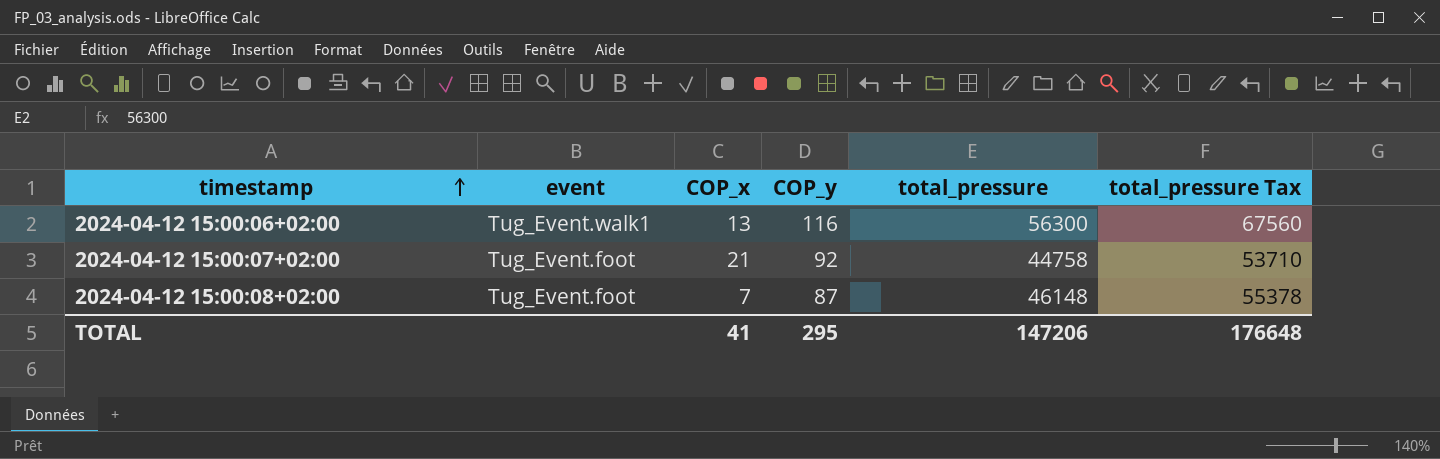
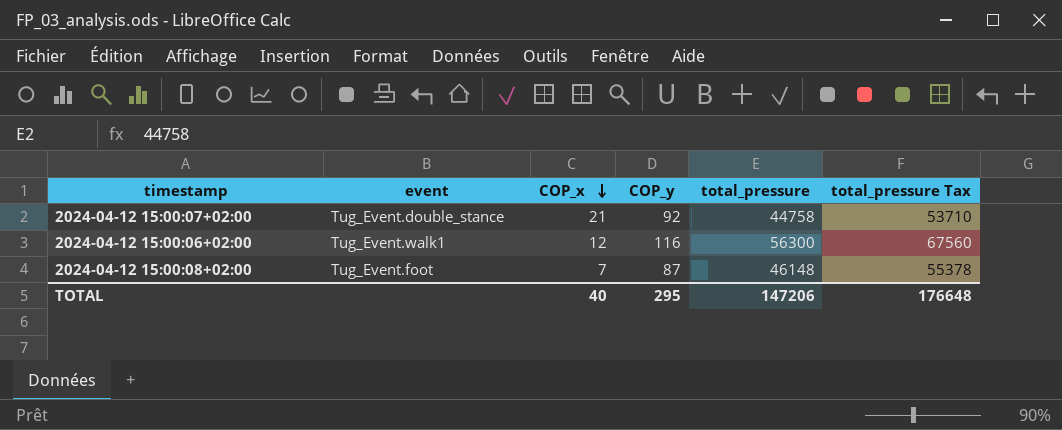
row order: timestamp ascending -> COP_x descending
2024-04-12 15:00:07+02:00 | event: Tug_Event.foot -> Tug_Event.double_stance
2024-04-12 15:00:06+02:00 | COP_x: 13 -> 12
TOTAL | COP_x: 41 -> 40

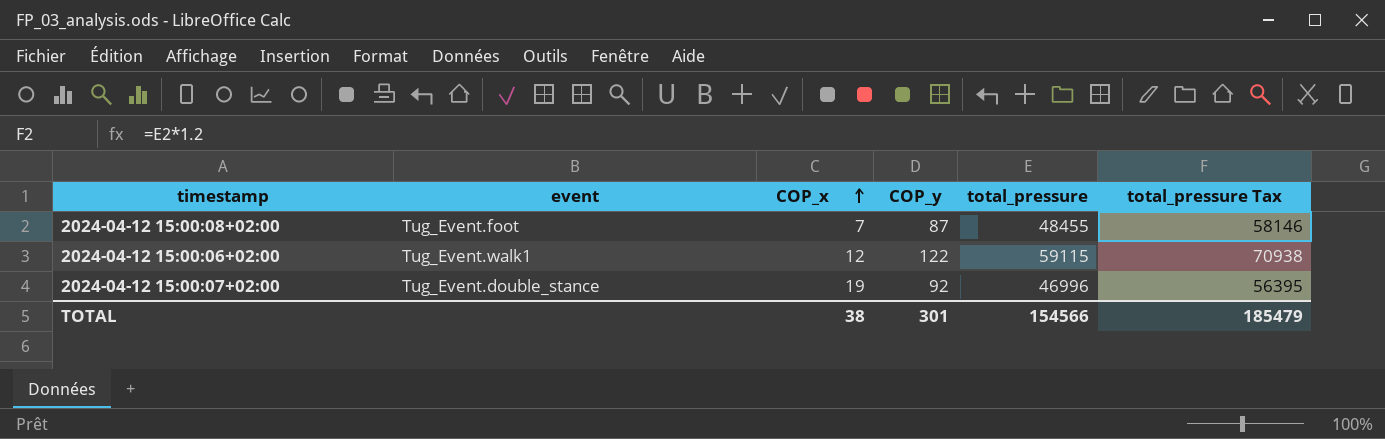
row order: COP_x descending -> COP_x ascending
2024-04-12 15:00:08+02:00 | total_pressure: 46148 -> 48455
2024-04-12 15:00:08+02:00 | total_pressure Tax: 55378 -> 58146
2024-04-12 15:00:06+02:00 | COP_y: 116 -> 122
2024-04-12 15:00:06+02:00 | total_pressure: 56300 -> 59115
2024-04-12 15:00:06+02:00 | total_pressure Tax: 67560 -> 70938
2024-04-12 15:00:07+02:00 | COP_x: 21 -> 19
2024-04-12 15:00:07+02:00 | total_pressure: 44758 -> 46996
2024-04-12 15:00:07+02:00 | total_pressure Tax: 53710 -> 56395
TOTAL | COP_x: 40 -> 38
TOTAL | COP_y: 295 -> 301
TOTAL | total_pressure: 147206 -> 154566
TOTAL | total_pressure Tax: 176648 -> 185479

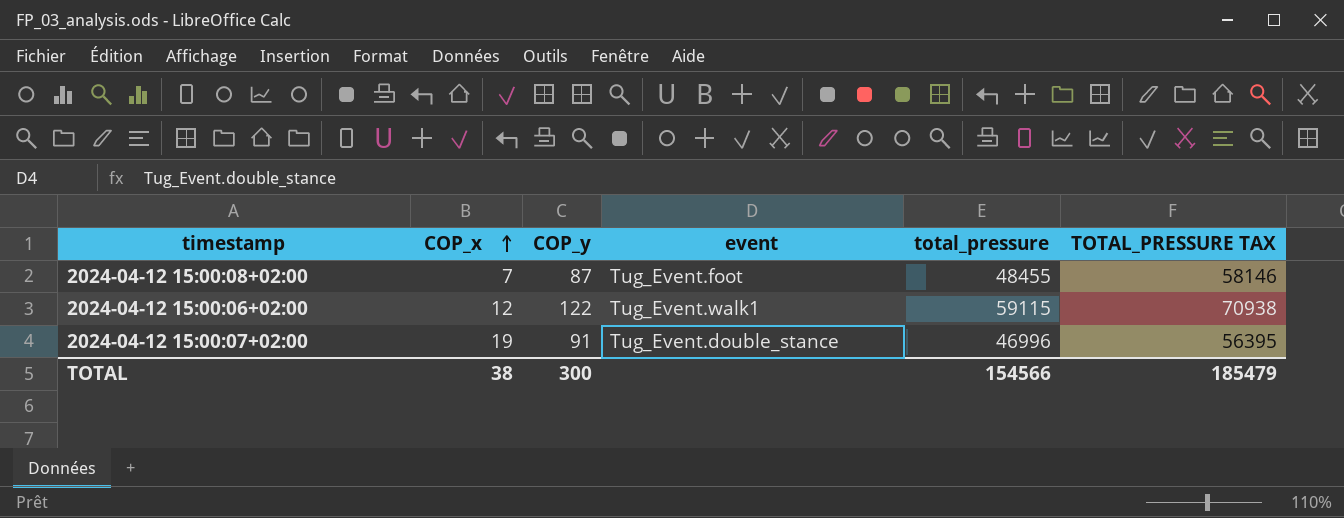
column event | position: 2 -> 4
column name: total_pressure Tax -> TOTAL_PRESSURE TAX
2024-04-12 15:00:07+02:00 | COP_y: 92 -> 91
TOTAL | COP_y: 301 -> 300

